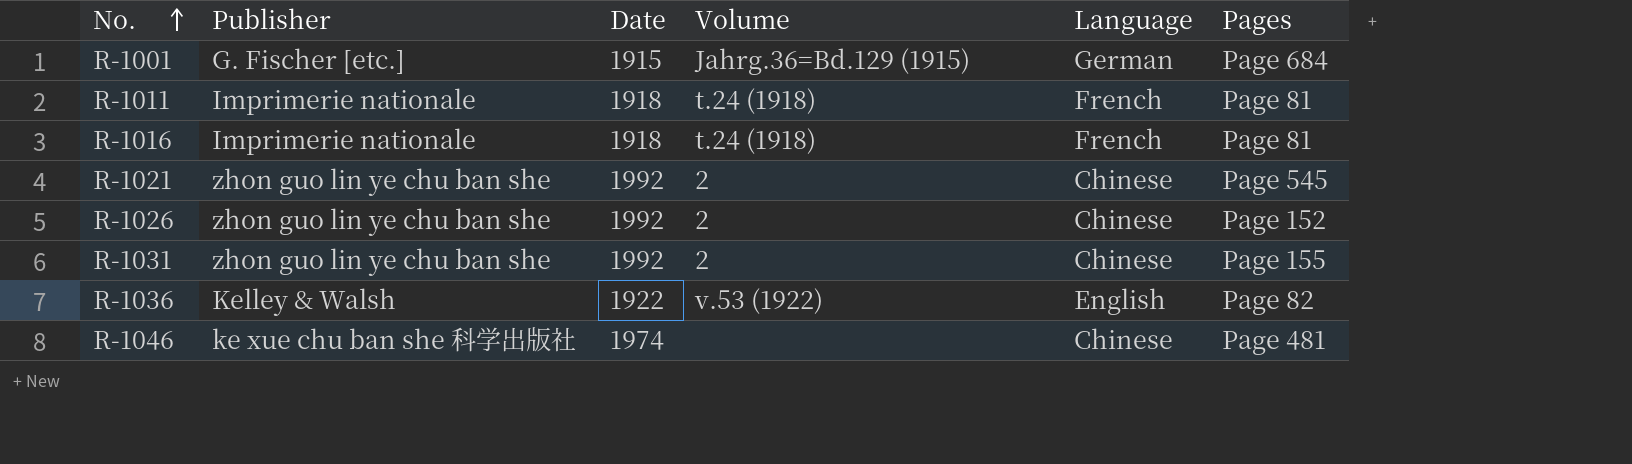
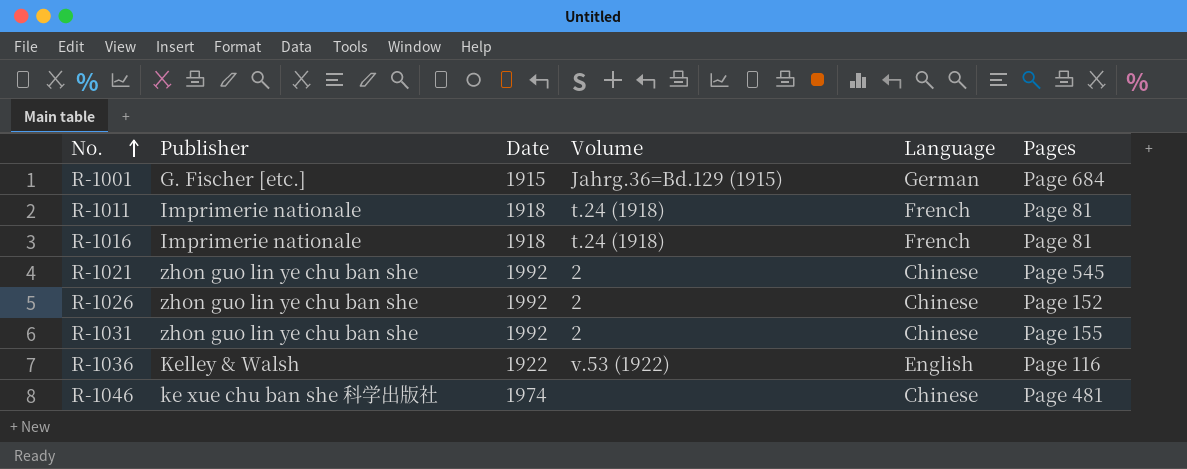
R-1036 | Pages: Page 82 -> Page 116

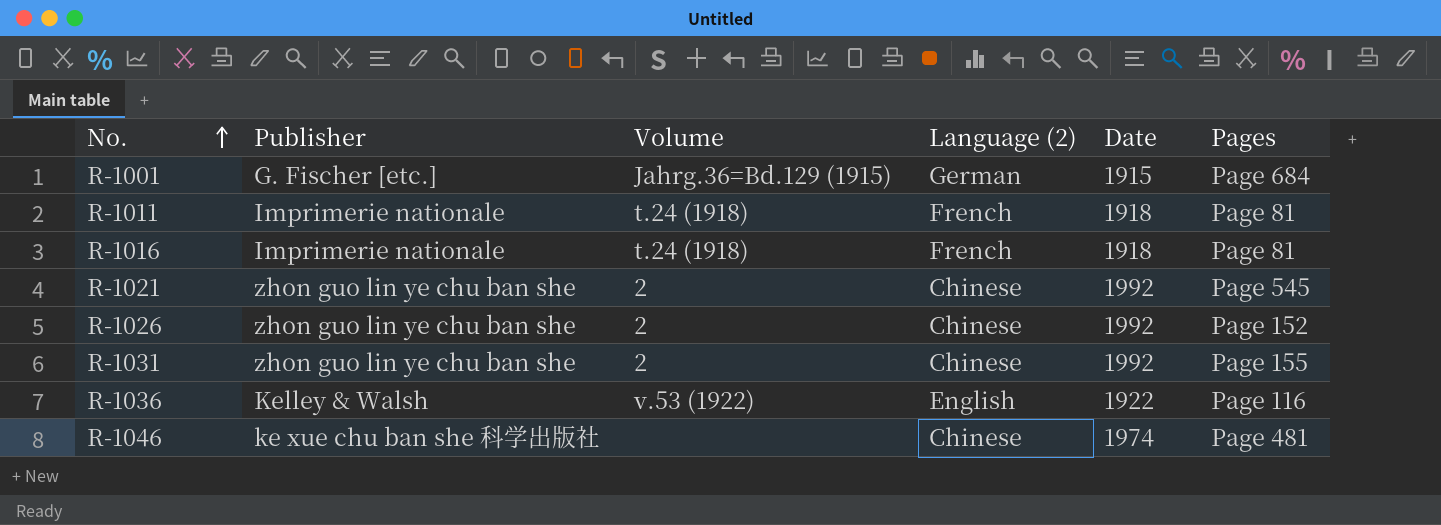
column name: Language -> Language (2)
column Date | position: 3 -> 5

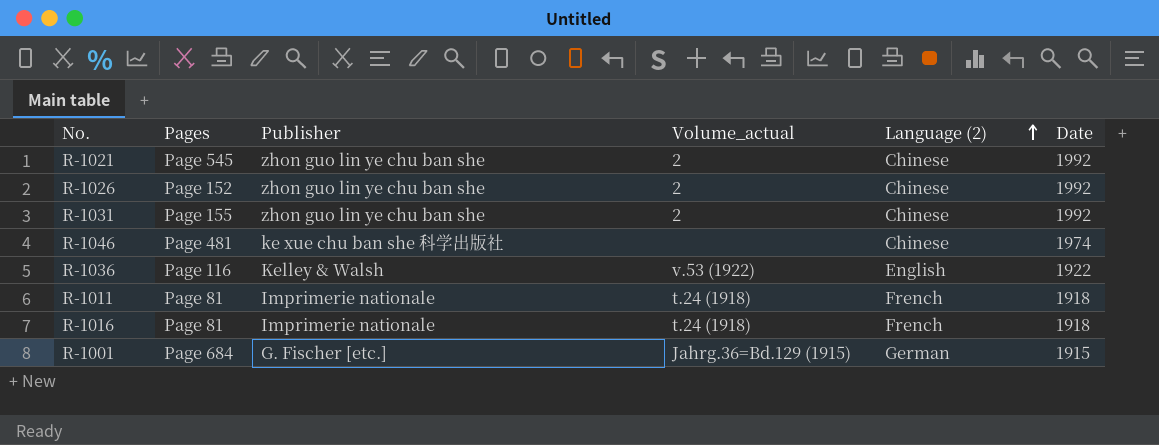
row order: No. ascending -> Language (2) ascending
column Pages | position: 6 -> 2
column name: Volume -> Volume_actual

